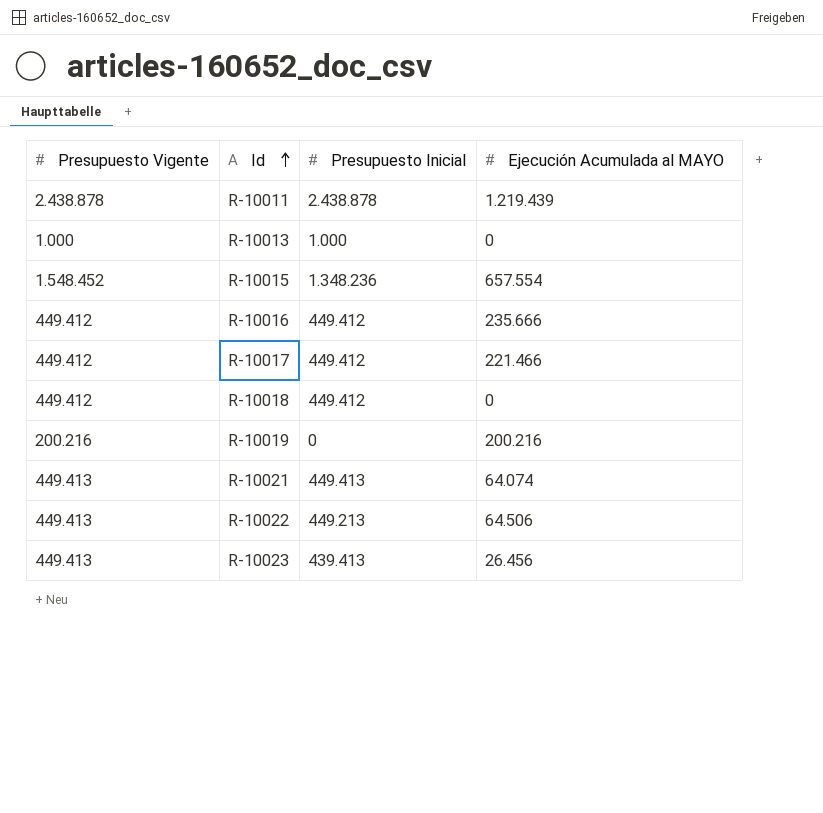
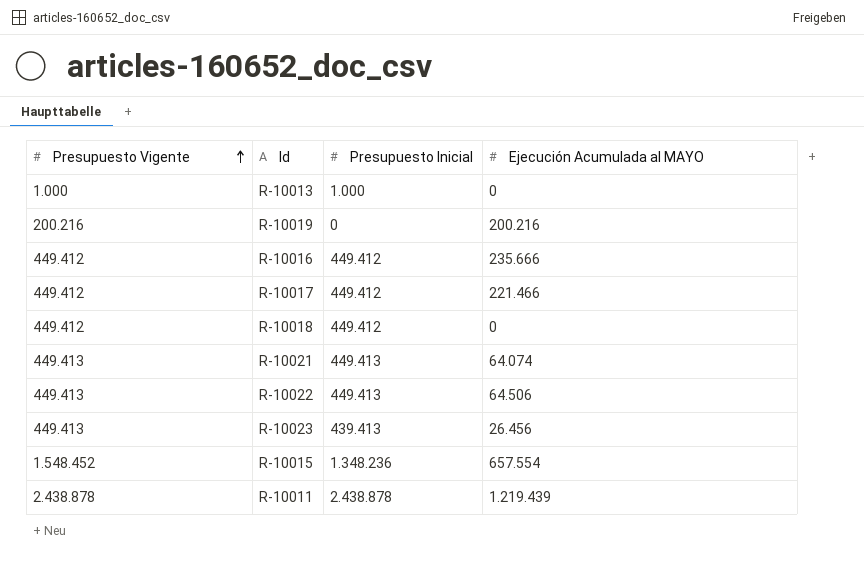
row order: Id ascending -> Presupuesto Vigente ascending
R-10022 | Presupuesto Inicial: 449.213 -> 449.413

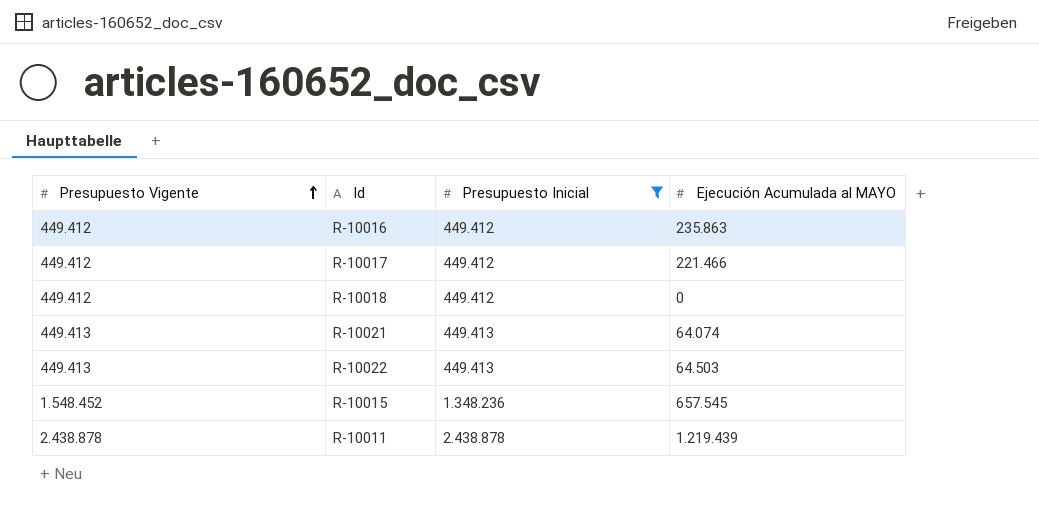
filter: none -> Presupuesto Inicial >= 449.412
R-10016 | Ejecución Acumulada al MAYO: 235.666 -> 235.863
R-10022 | Ejecución Acumulada al MAYO: 64.506 -> 64.503
R-10015 | Ejecución Acumulada al MAYO: 657.554 -> 657.545

